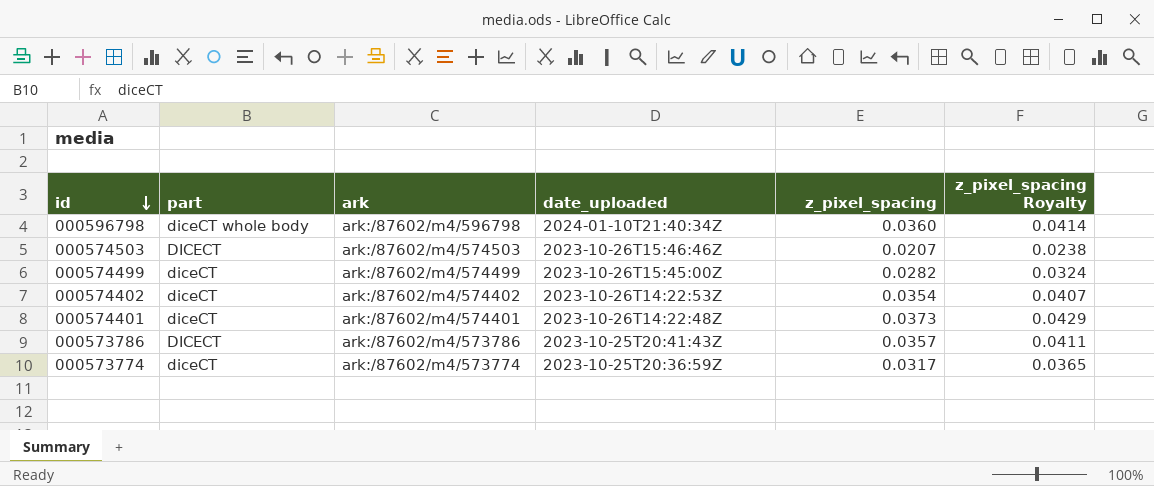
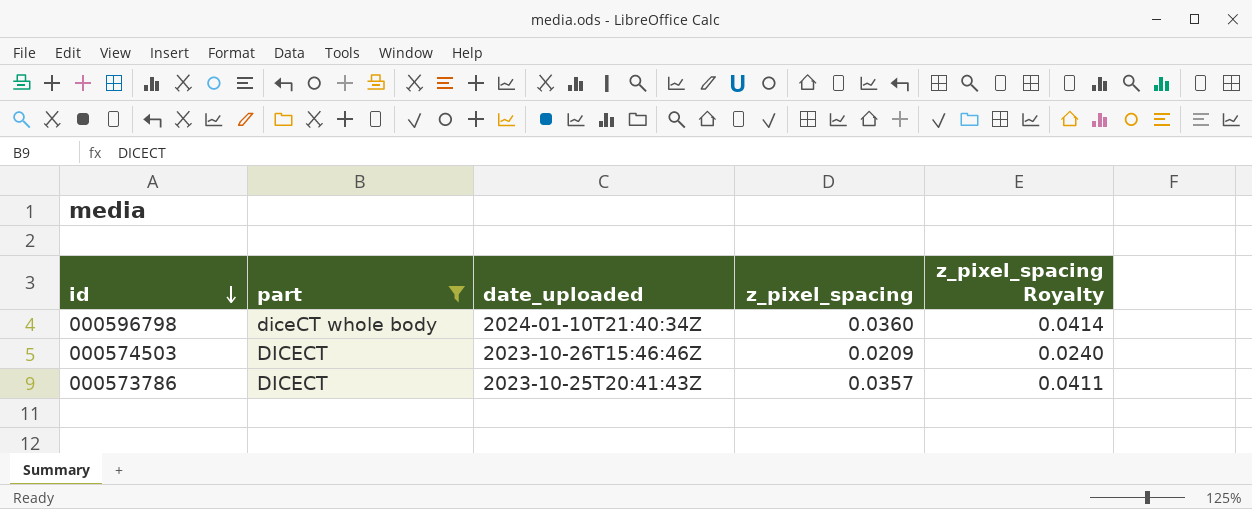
filter: none -> part != diceCT
column ark | position: 3 -> none
000574503 | z_pixel_spacing: 0.0207 -> 0.0209
000574503 | z_pixel_spacing Royalty: 0.0238 -> 0.0240

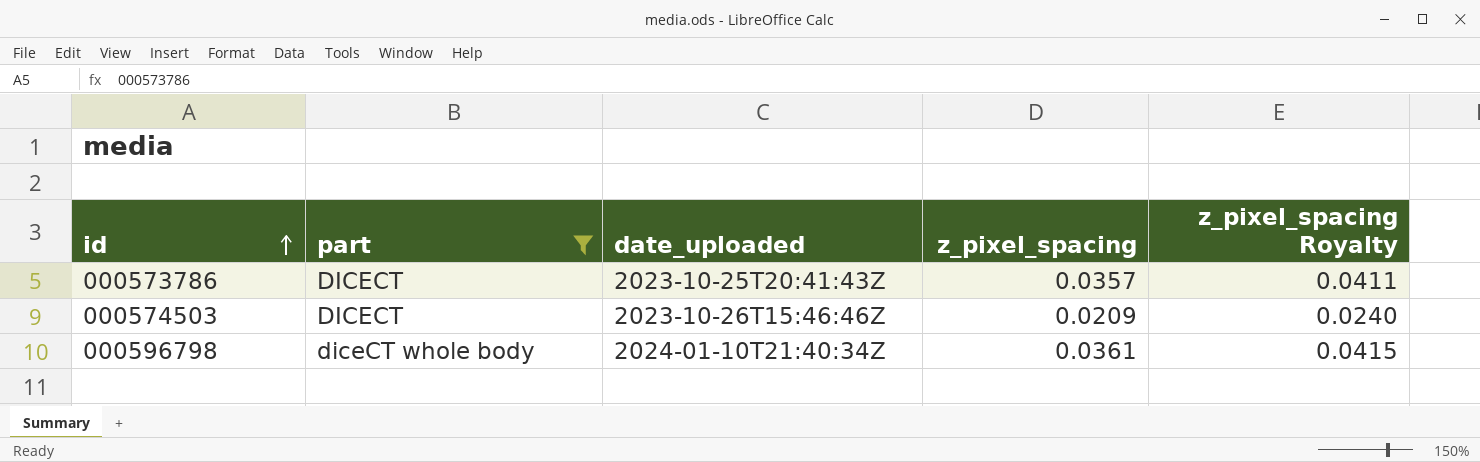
row order: id descending -> id ascending
000596798 | z_pixel_spacing: 0.0360 -> 0.0361
000596798 | z_pixel_spacing Royalty: 0.0414 -> 0.0415

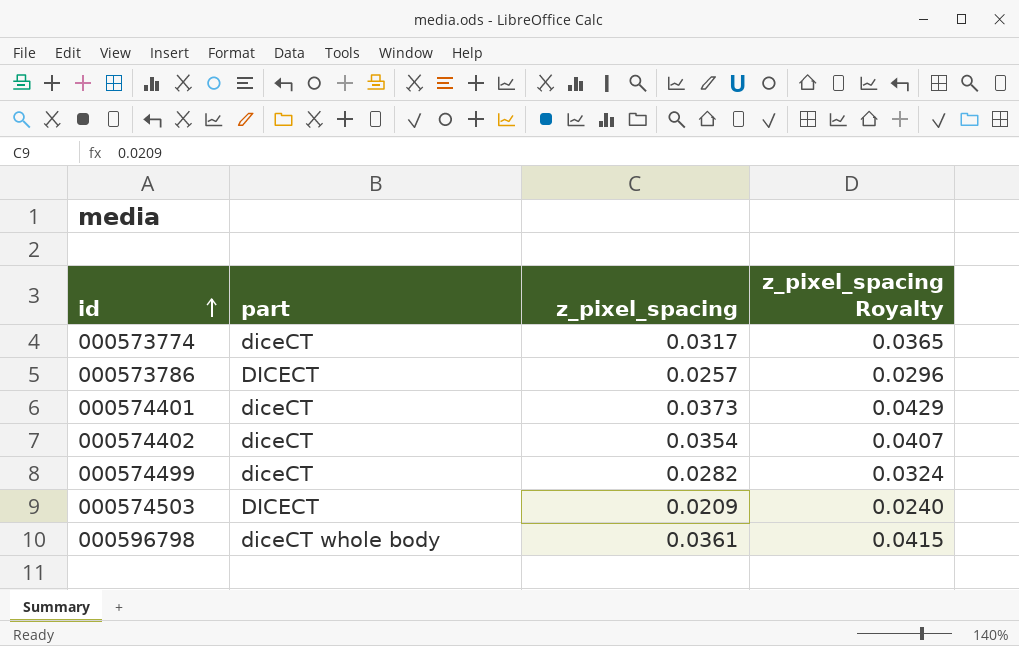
filter: part != diceCT -> none
column date_uploaded | position: 3 -> none
000573786 | z_pixel_spacing: 0.0357 -> 0.0257
000573786 | z_pixel_spacing Royalty: 0.0411 -> 0.0296

